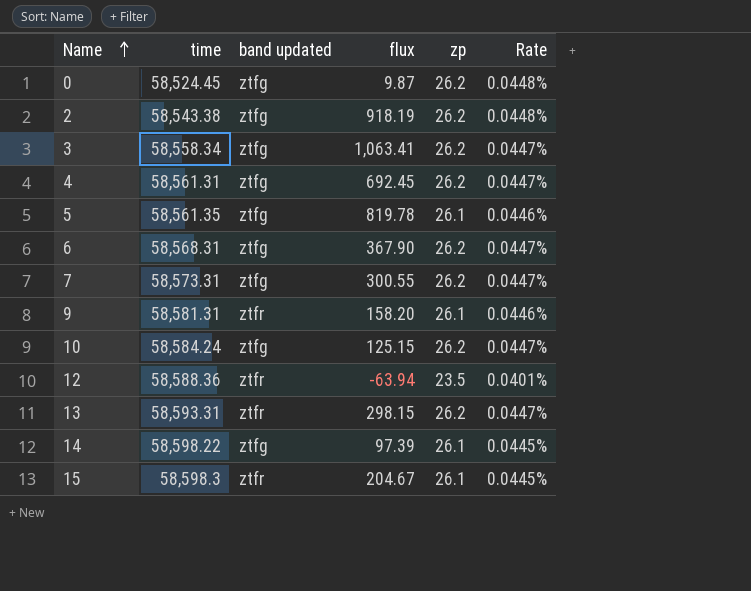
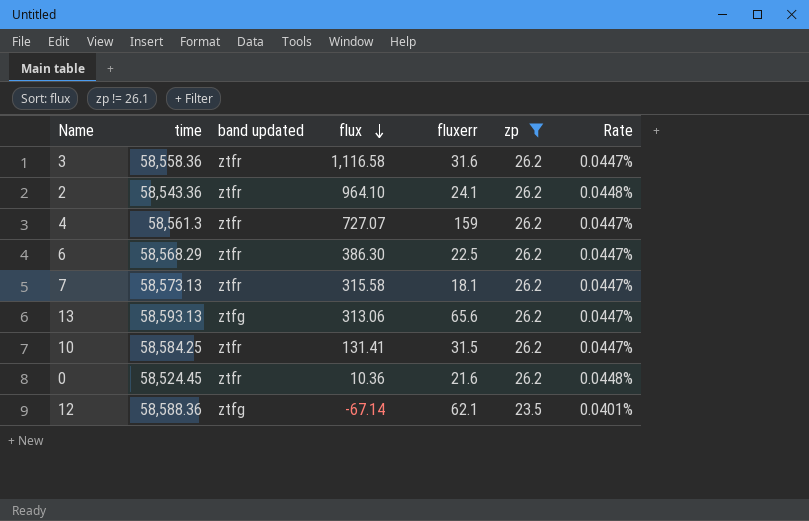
filter: none -> zp != 26.1
row order: Name ascending -> flux descending
column fluxerr | position: none -> 5
3 | time: 58,558.34 -> 58,558.36
3 | band updated: ztfg -> ztfr
3 | flux: 1,063.41 -> 1,116.58
2 | time: 58,543.38 -> 58,543.36
2 | band updated: ztfg -> ztfr
2 | flux: 918.19 -> 964.10
4 | time: 58,561.31 -> 58,561.3
4 | band updated: ztfg -> ztfr
4 | flux: 692.45 -> 727.07
6 | time: 58,568.31 -> 58,568.29
6 | band updated: ztfg -> ztfr
6 | flux: 367.90 -> 386.30
7 | time: 58,573.31 -> 58,573.13
7 | band updated: ztfg -> ztfr
7 | flux: 300.55 -> 315.58
13 | time: 58,593.31 -> 58,593.13
13 | band updated: ztfr -> ztfg
13 | flux: 298.15 -> 313.06
10 | time: 58,584.24 -> 58,584.25
10 | band updated: ztfg -> ztfr
10 | flux: 125.15 -> 131.41
0 | band updated: ztfg -> ztfr
0 | flux: 9.87 -> 10.36
12 | band updated: ztfr -> ztfg
12 | flux: -63.94 -> -67.14

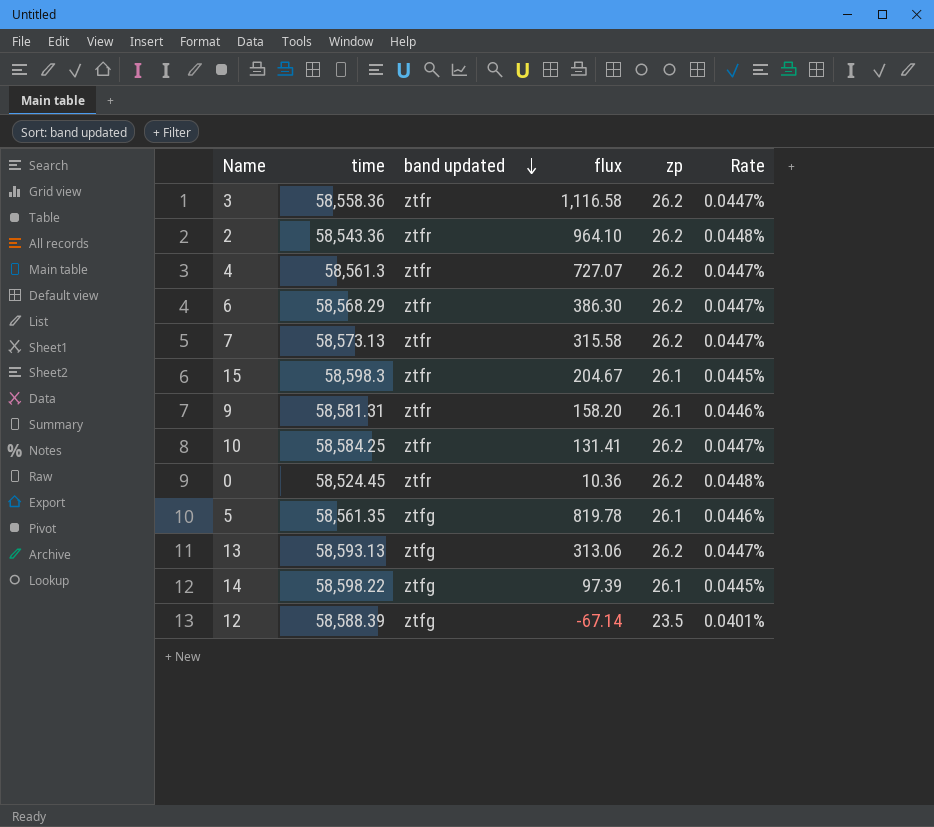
filter: zp != 26.1 -> none
row order: flux descending -> band updated descending
column fluxerr | position: 5 -> none
12 | time: 58,588.36 -> 58,588.39

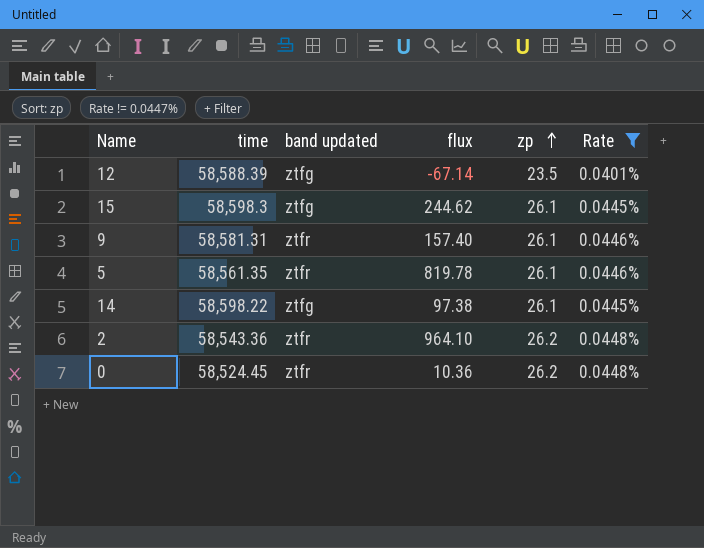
filter: none -> Rate != 0.0447%
row order: band updated descending -> zp ascending
15 | band updated: ztfr -> ztfg
15 | flux: 204.67 -> 244.62
9 | flux: 158.20 -> 157.40
5 | band updated: ztfg -> ztfr
14 | flux: 97.39 -> 97.38

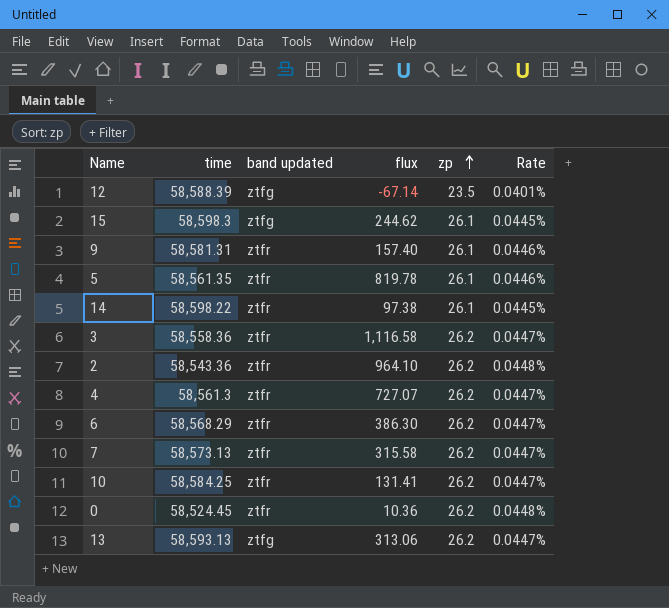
filter: Rate != 0.0447% -> none
14 | band updated: ztfg -> ztfr

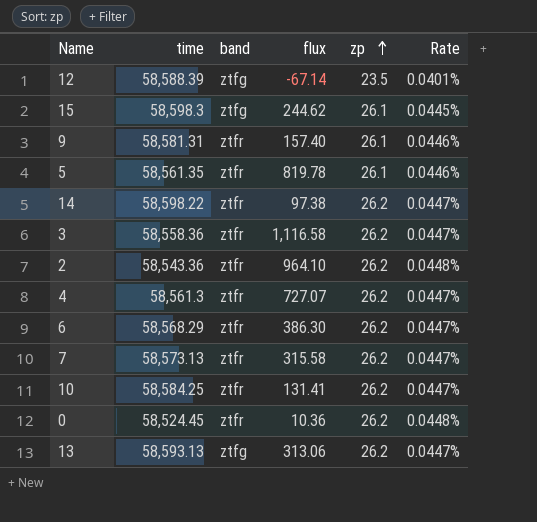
column name: band updated -> band
14 | zp: 26.1 -> 26.2
14 | Rate: 0.0445% -> 0.0447%

